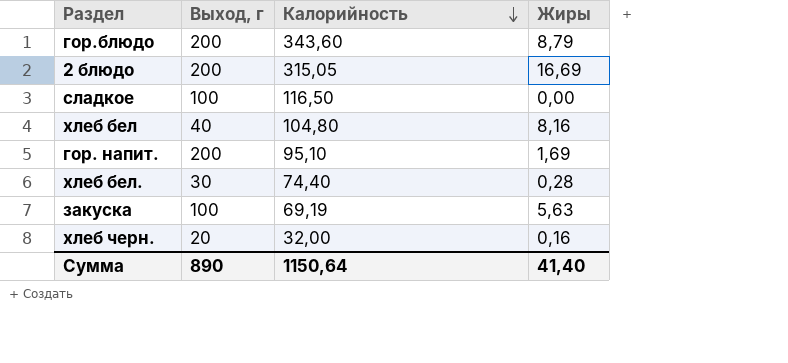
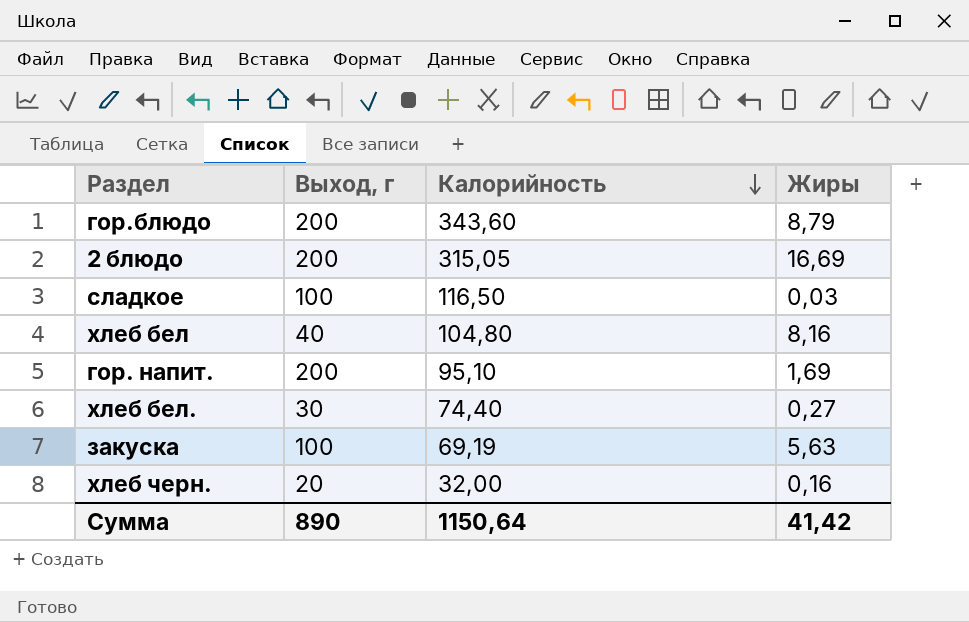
сладкое | Жиры: 0,00 -> 0,03
хлеб бел. | Жиры: 0,28 -> 0,27
Сумма | Жиры: 41,40 -> 41,42

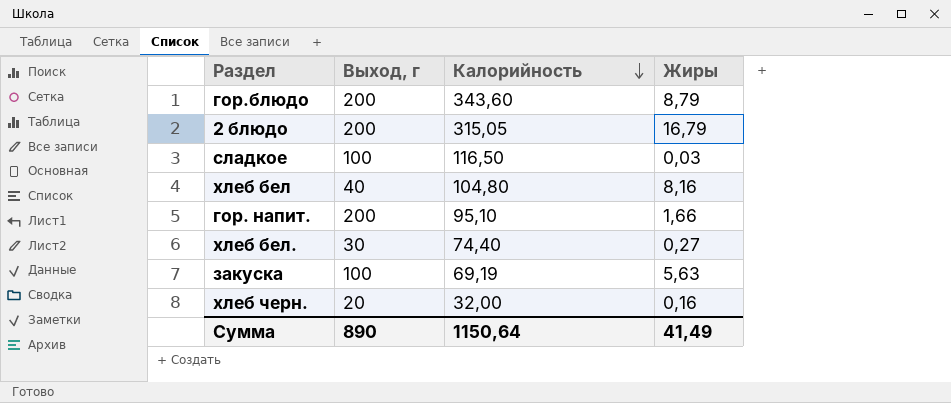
2 блюдо | Жиры: 16,69 -> 16,79
гор. напит. | Жиры: 1,69 -> 1,66
Сумма | Жиры: 41,42 -> 41,49

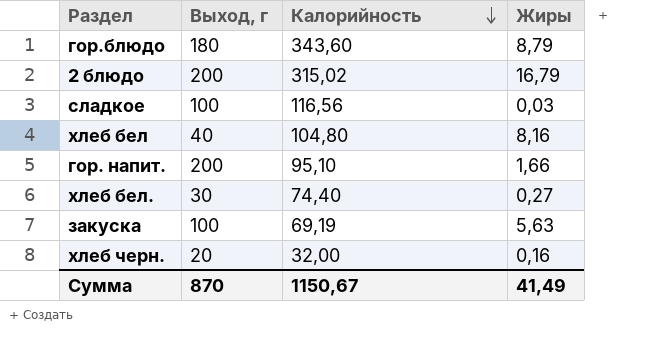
гор.блюдо | Выход, г: 200 -> 180
2 блюдо | Калорийность: 315,05 -> 315,02
сладкое | Калорийность: 116,50 -> 116,56
Сумма | Выход, г: 890 -> 870
Сумма | Калорийность: 1150,64 -> 1150,67

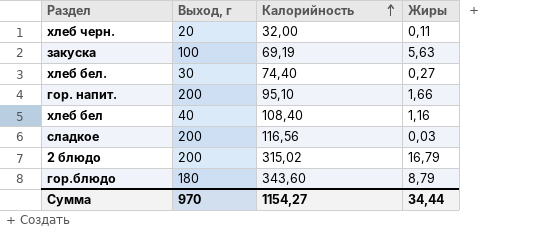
row order: Калорийность descending -> Калорийность ascending
хлеб черн. | Жиры: 0,16 -> 0,11
хлеб бел | Калорийность: 104,80 -> 108,40
хлеб бел | Жиры: 8,16 -> 1,16
сладкое | Выход, г: 100 -> 200
Сумма | Выход, г: 870 -> 970
Сумма | Калорийность: 1150,67 -> 1154,27
Сумма | Жиры: 41,49 -> 34,44

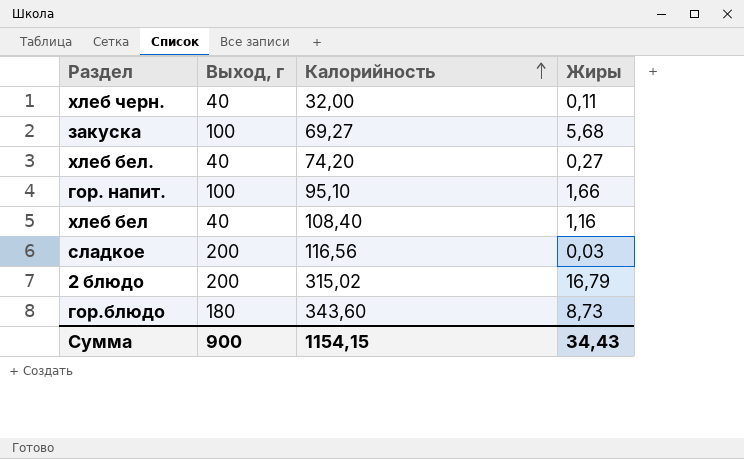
хлеб черн. | Выход, г: 20 -> 40
закуска | Калорийность: 69,19 -> 69,27
закуска | Жиры: 5,63 -> 5,68
хлеб бел. | Выход, г: 30 -> 40
хлеб бел. | Калорийность: 74,40 -> 74,20
гор. напит. | Выход, г: 200 -> 100
гор.блюдо | Жиры: 8,79 -> 8,73
Сумма | Выход, г: 970 -> 900
Сумма | Калорийность: 1154,27 -> 1154,15
Сумма | Жиры: 34,44 -> 34,43

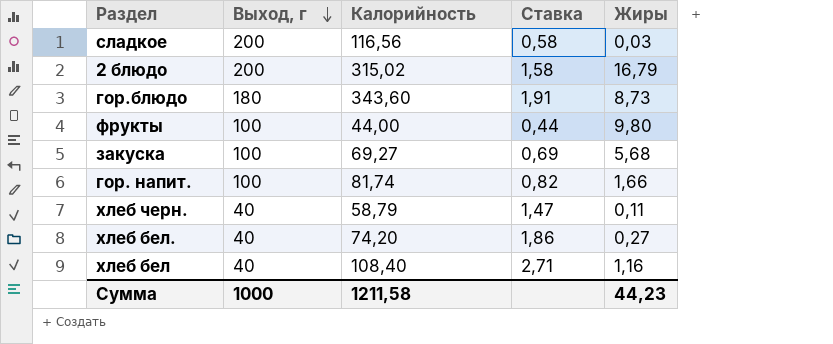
row order: Калорийность ascending -> Выход, г descending
column Ставка | formula: none -> [Калорийность] / [Выход, г]
row фрукты: none -> 100 | 44,00 | 0,44 | 9,80
гор. напит. | Калорийность: 95,10 -> 81,74
хлеб черн. | Калорийность: 32,00 -> 58,79
Сумма | Выход, г: 900 -> 1000
Сумма | Калорийность: 1154,15 -> 1211,58
Сумма | Жиры: 34,43 -> 44,23

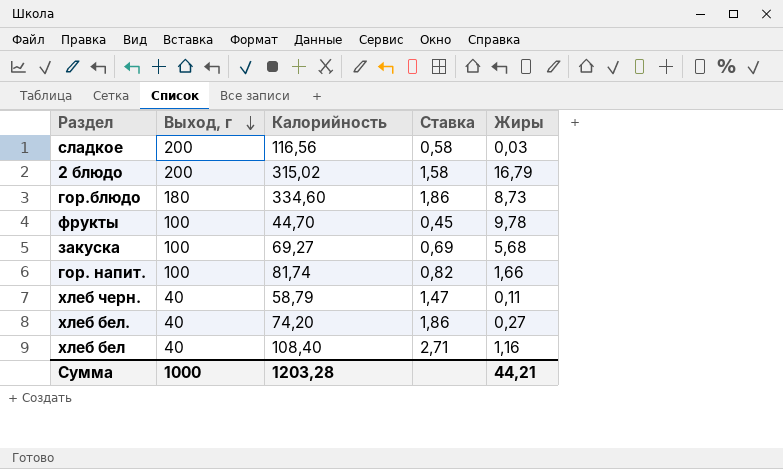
гор.блюдо | Калорийность: 343,60 -> 334,60
гор.блюдо | Ставка: 1,91 -> 1,86
фрукты | Калорийность: 44,00 -> 44,70
фрукты | Ставка: 0,44 -> 0,45
фрукты | Жиры: 9,80 -> 9,78
Сумма | Калорийность: 1211,58 -> 1203,28
Сумма | Жиры: 44,23 -> 44,21

